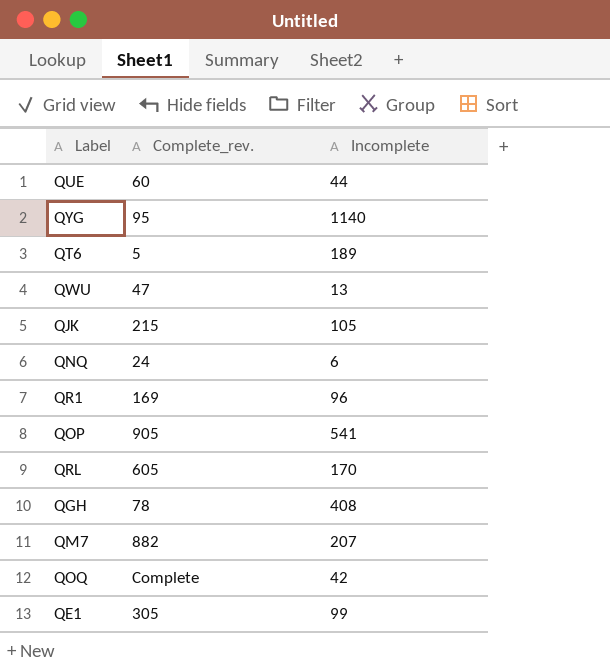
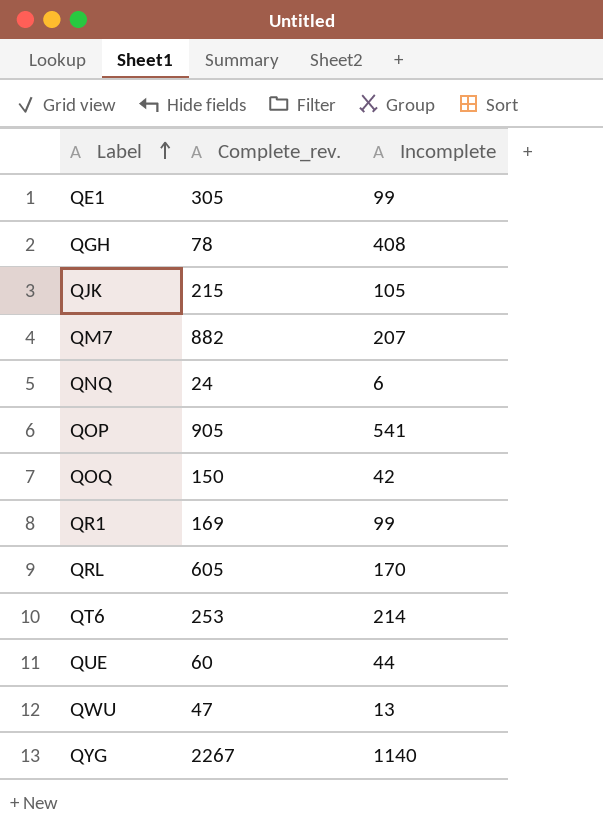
row order: none -> Label ascending
QOQ | Complete_rev.: Complete -> 150
QR1 | Incomplete: 96 -> 99
QT6 | Complete_rev.: 5 -> 253
QT6 | Incomplete: 189 -> 214
QYG | Complete_rev.: 95 -> 2267

